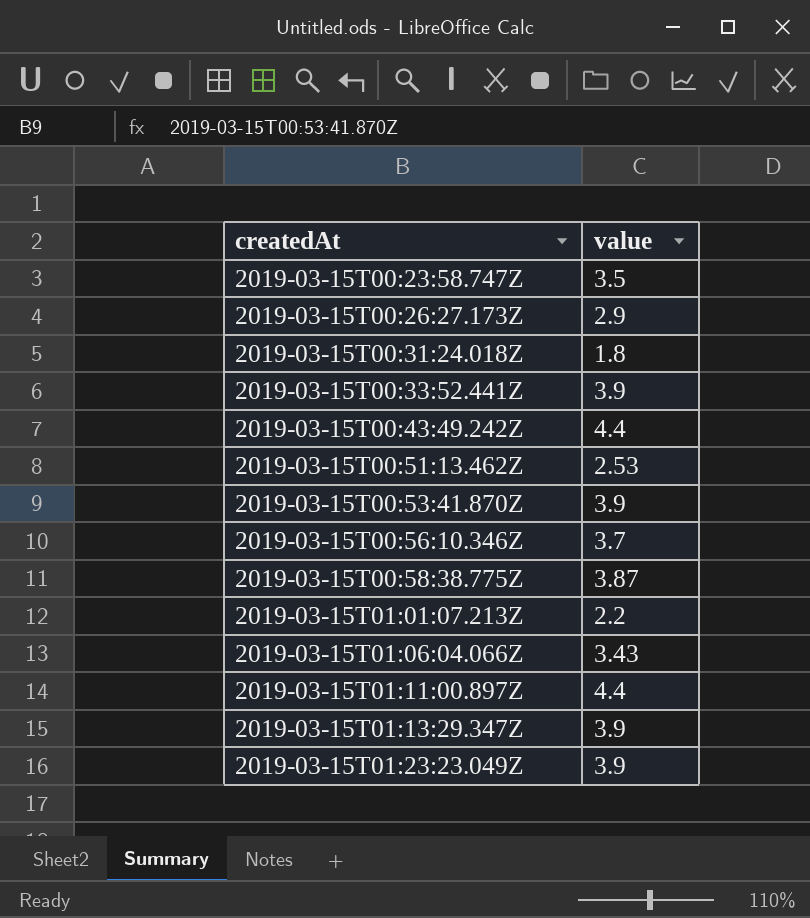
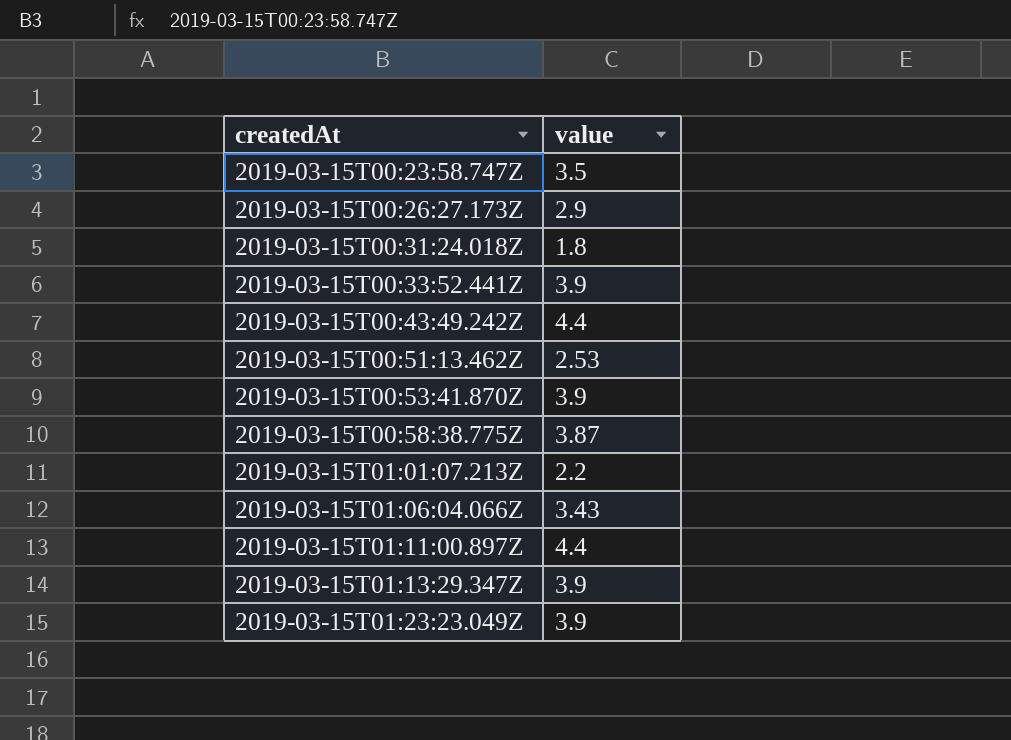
row 2019-03-15T00:56:10.346Z: 3.7 -> none

